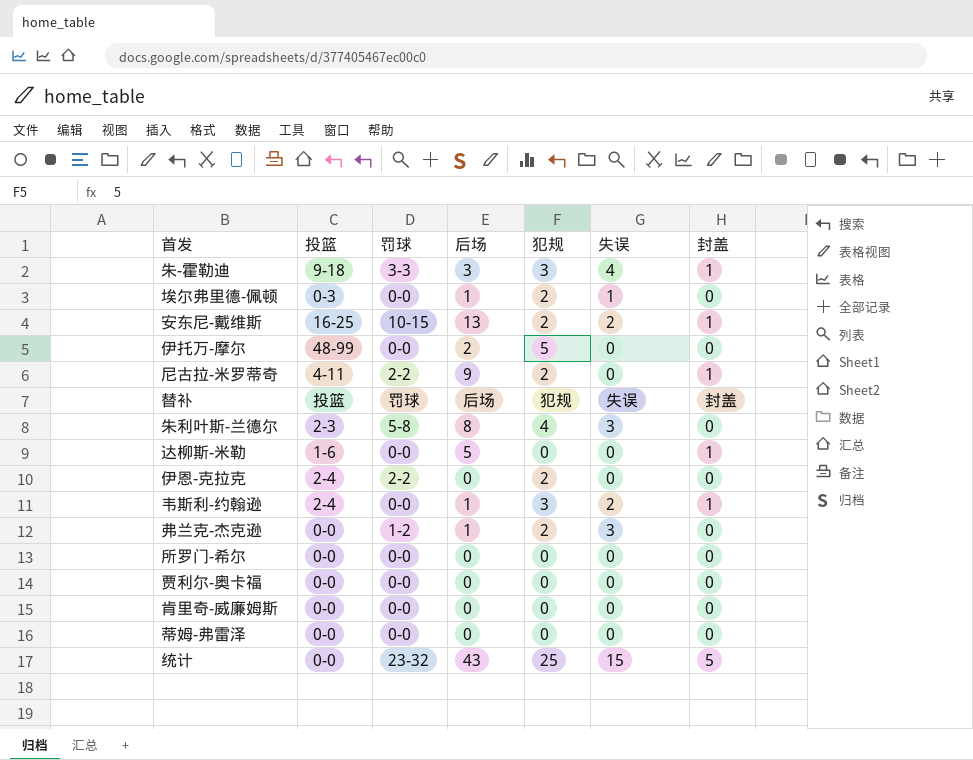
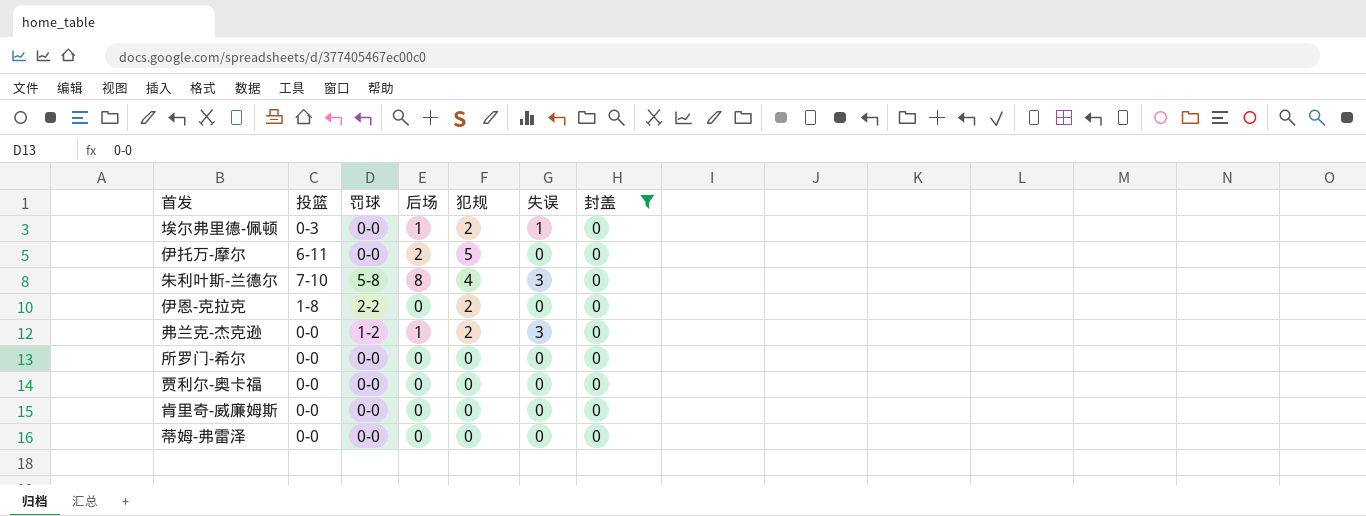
filter: none -> 封盖 = 0
伊托万-摩尔 | 投篮: 48-99 -> 6-11
朱利叶斯-兰德尔 | 投篮: 2-3 -> 7-10
伊恩-克拉克 | 投篮: 2-4 -> 1-8

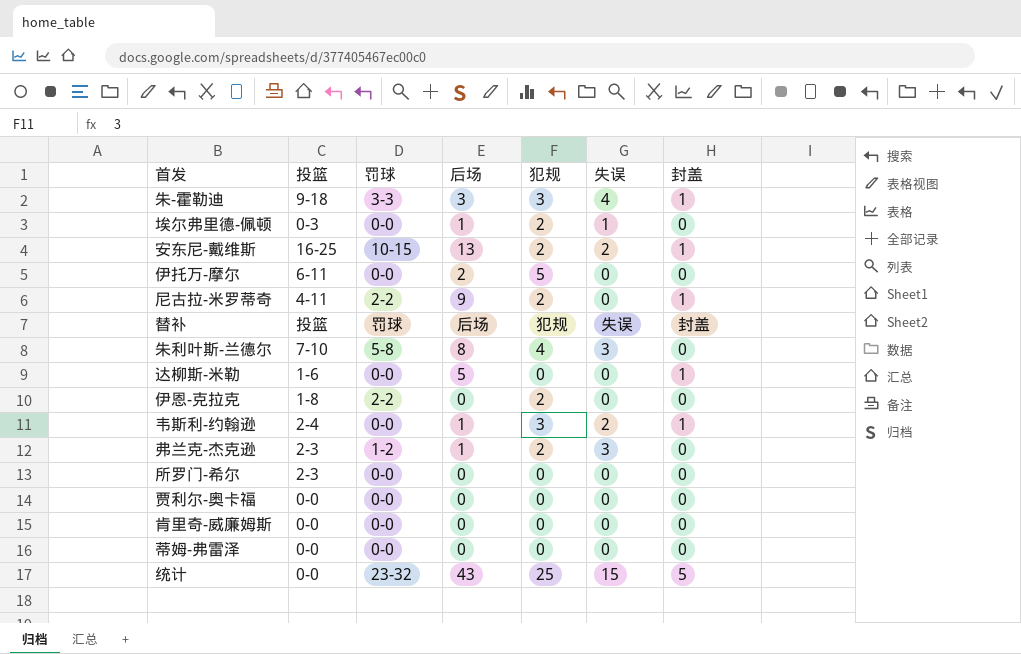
filter: 封盖 = 0 -> none
弗兰克-杰克逊 | 投篮: 0-0 -> 2-3
所罗门-希尔 | 投篮: 0-0 -> 2-3

